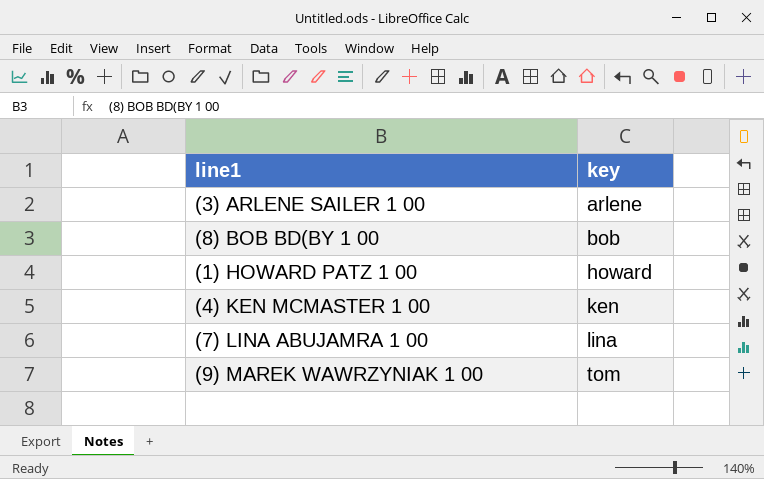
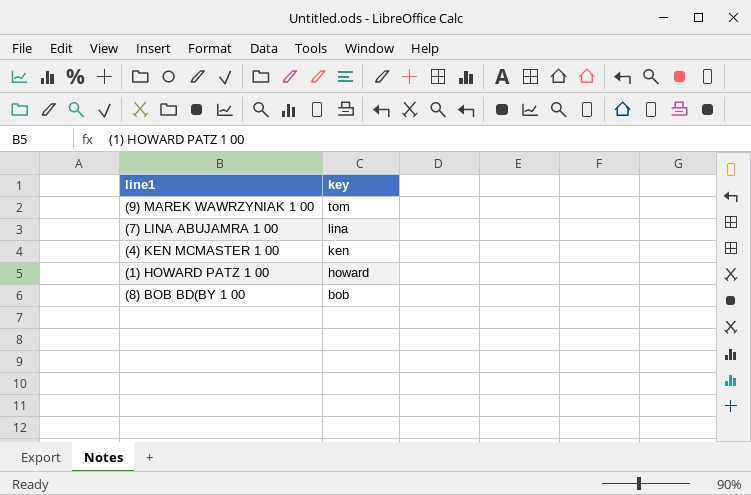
row order: key ascending -> key descending
row (3) ARLENE SAILER 1 00: arlene -> none

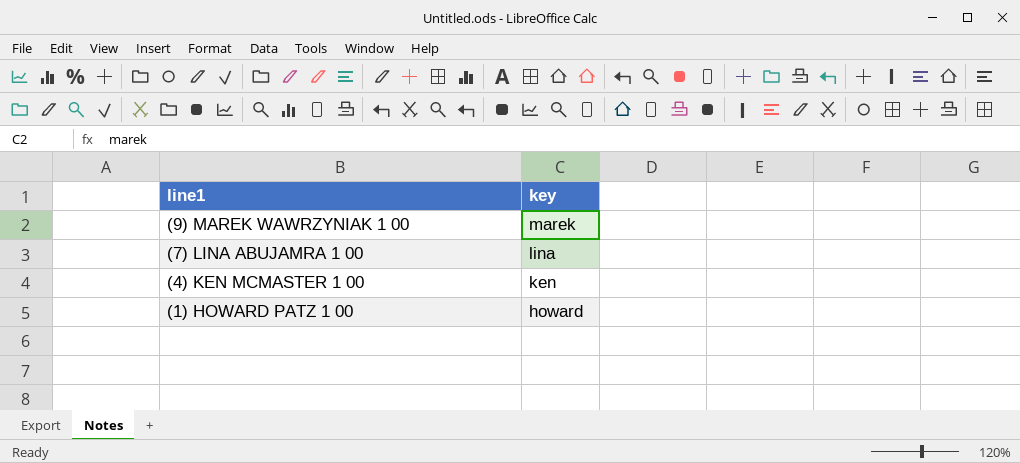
row (8) BOB BD(BY 1 00: bob -> none
(9) MAREK WAWRZYNIAK 1 00 | key: tom -> marek

